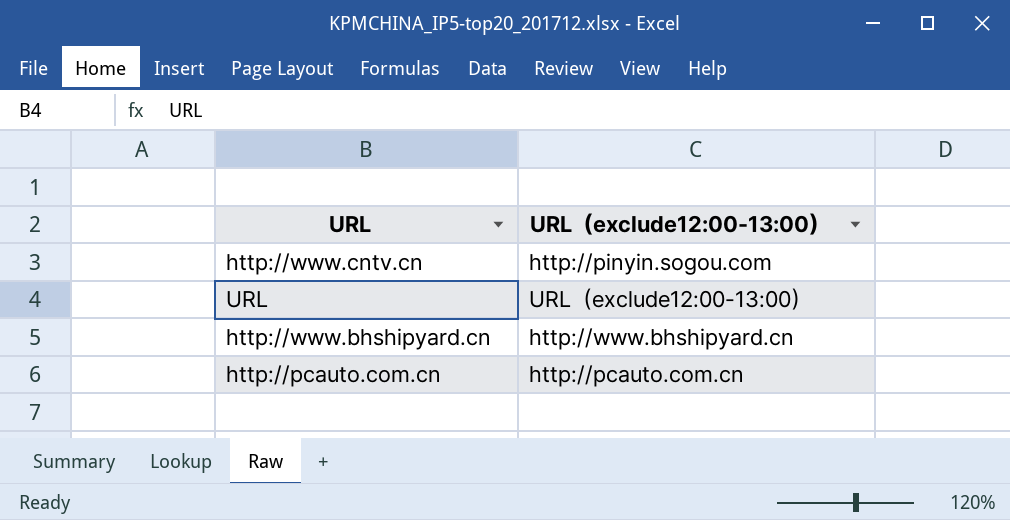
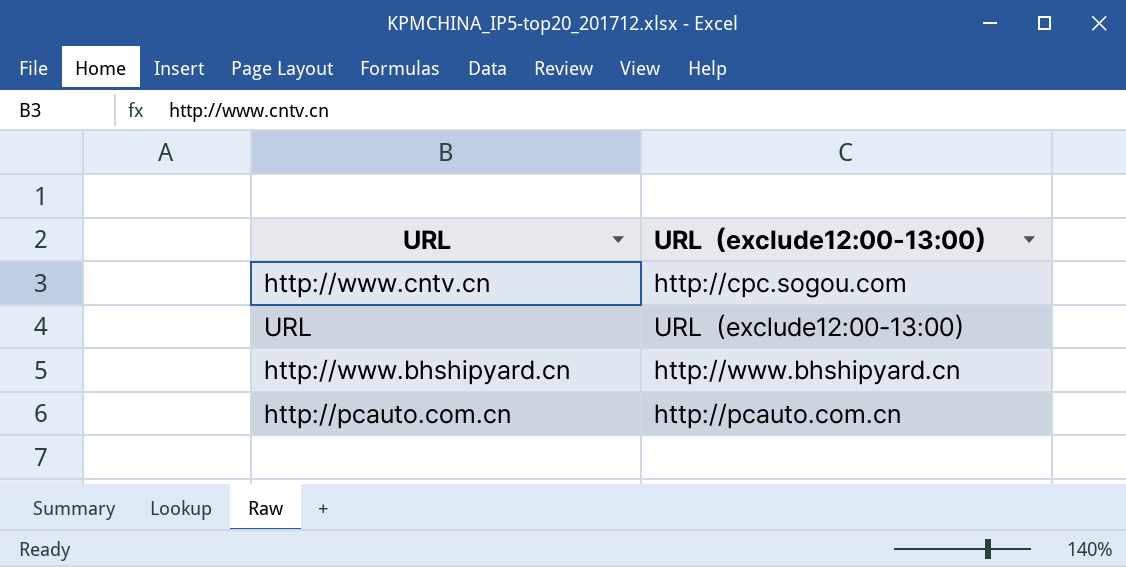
http://www.cntv.cn | URL（exclude12:00-13:00）: http://pinyin.sogou.com -> http://cpc.sogou.com

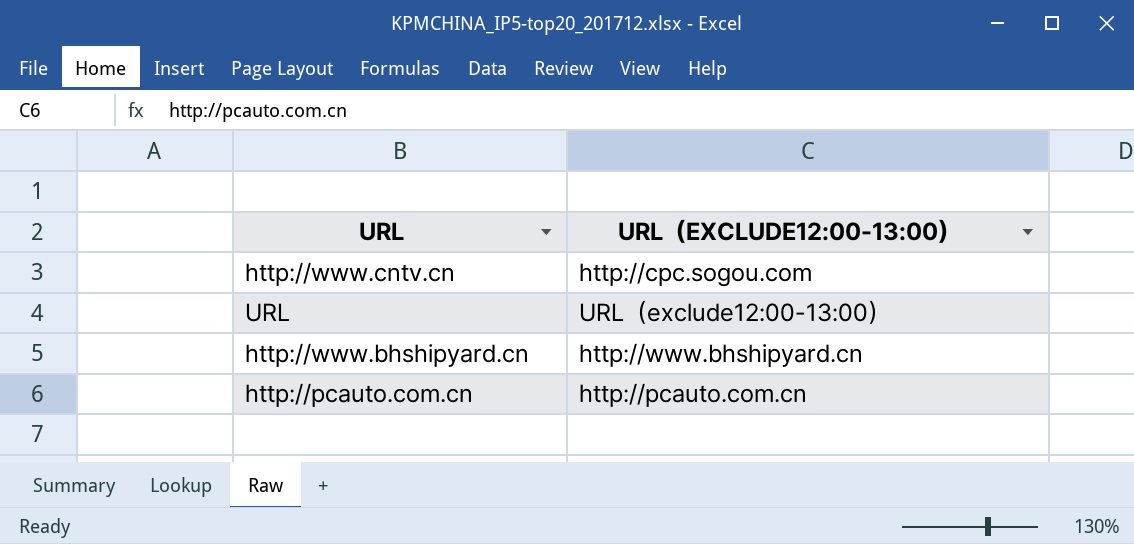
column name: URL（exclude12:00-13:00） -> URL（EXCLUDE12:00-13:00）

